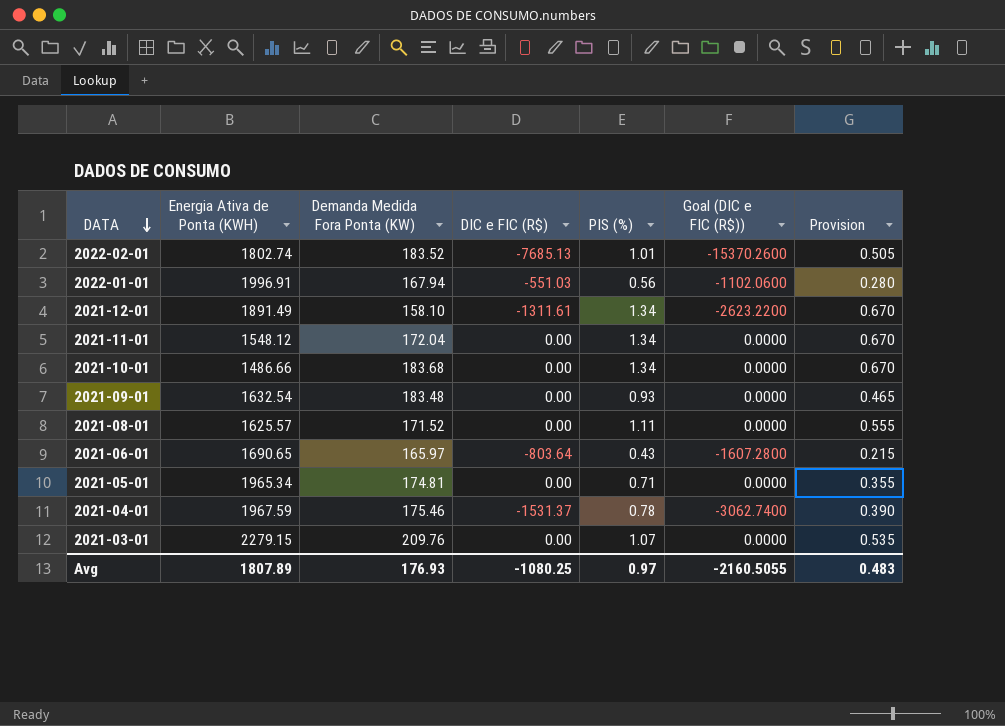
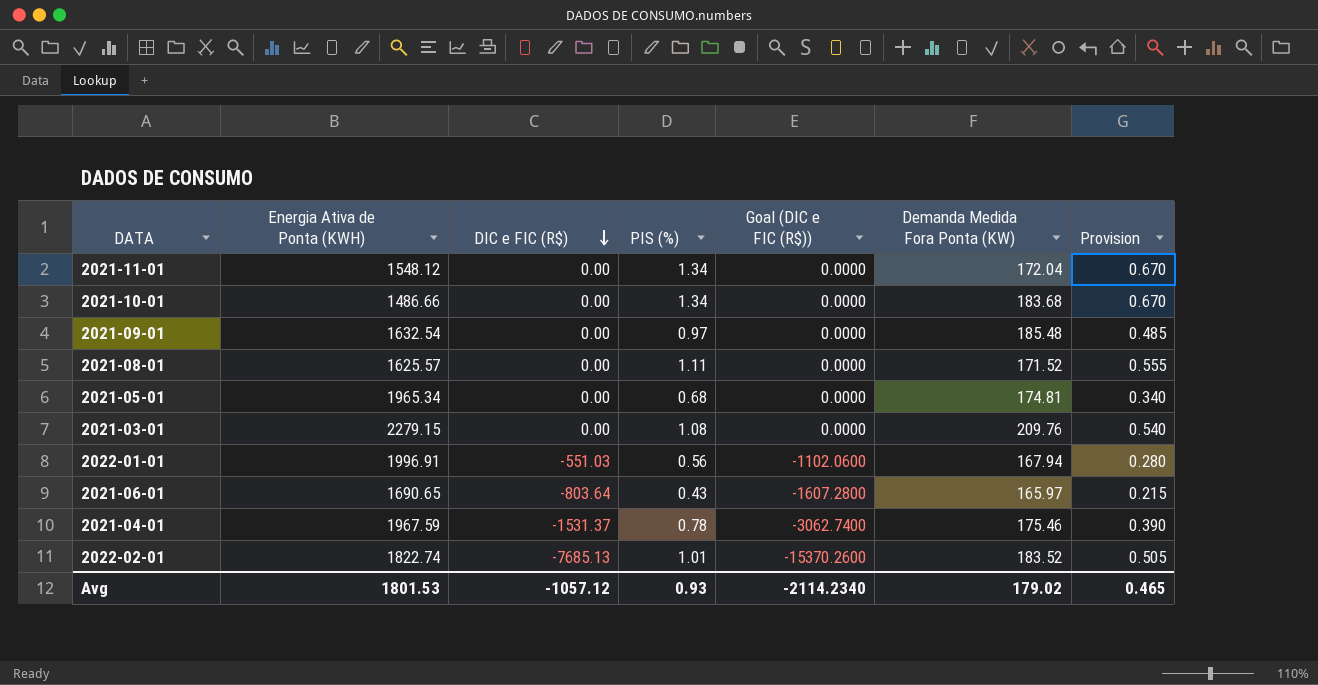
row order: DATA descending -> DIC e FIC (R$) descending
column Demanda Medida Fora Ponta (KW) | position: 3 -> 6
row 2021-12-01: 1891.49 | 158.10 | -1311.61 | 1.34 | -2623.2200 | 0.670 -> none
2021-09-01 | PIS (%): 0.93 -> 0.97
2021-09-01 | Demanda Medida Fora Ponta (KW): 183.48 -> 185.48
2021-09-01 | Provision: 0.465 -> 0.485
2021-05-01 | PIS (%): 0.71 -> 0.68
2021-05-01 | Provision: 0.355 -> 0.340
2021-03-01 | PIS (%): 1.07 -> 1.08
2021-03-01 | Provision: 0.535 -> 0.540
2022-02-01 | Energia Ativa de Ponta (KWH): 1802.74 -> 1822.74
Avg | Energia Ativa de Ponta (KWH): 1807.89 -> 1801.53
Avg | DIC e FIC (R$): -1080.25 -> -1057.12
Avg | PIS (%): 0.97 -> 0.93
Avg | Goal (DIC e FIC (R$)): -2160.5055 -> -2114.2340
Avg | Demanda Medida Fora Ponta (KW): 176.93 -> 179.02
Avg | Provision: 0.483 -> 0.465

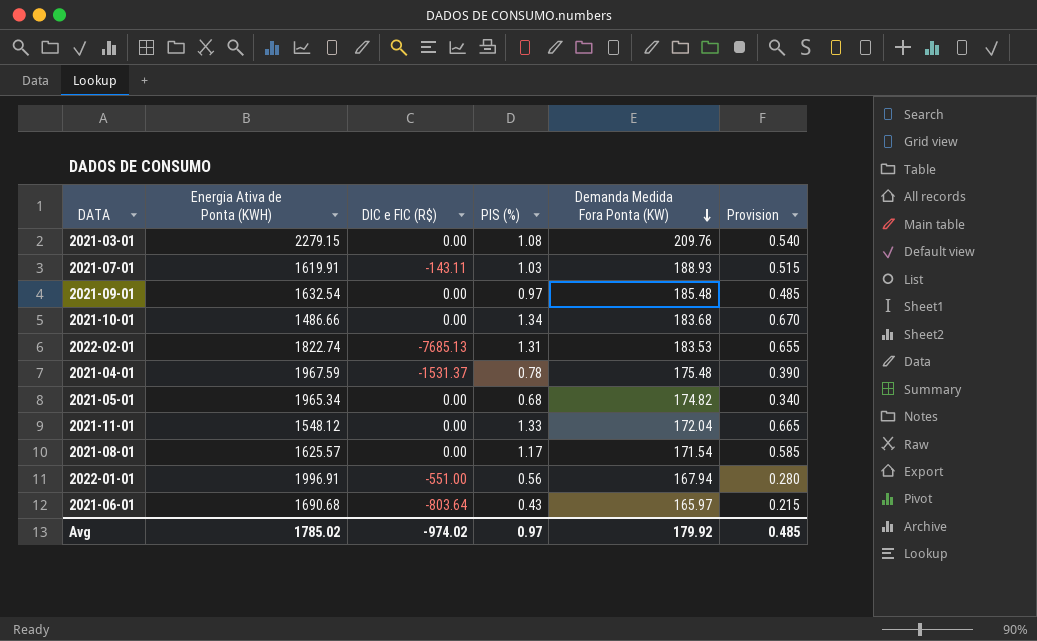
row order: DIC e FIC (R$) descending -> Demanda Medida Fora Ponta (KW) descending
column Goal (DIC e FIC (R$)) | formula: [DIC e FIC (R$)] * 2 -> none
row 2021-07-01: none -> 1619.91 | -143.11 | 1.03 | 188.93 | 0.515
2022-02-01 | PIS (%): 1.01 -> 1.31
2022-02-01 | Demanda Medida Fora Ponta (KW): 183.52 -> 183.53
2022-02-01 | Provision: 0.505 -> 0.655
2021-04-01 | Demanda Medida Fora Ponta (KW): 175.46 -> 175.48
2021-05-01 | Demanda Medida Fora Ponta (KW): 174.81 -> 174.82
2021-11-01 | PIS (%): 1.34 -> 1.33
2021-11-01 | Provision: 0.670 -> 0.665
2021-08-01 | PIS (%): 1.11 -> 1.17
2021-08-01 | Demanda Medida Fora Ponta (KW): 171.52 -> 171.54
2021-08-01 | Provision: 0.555 -> 0.585
2022-01-01 | DIC e FIC (R$): -551.03 -> -551.00
2021-06-01 | Energia Ativa de Ponta (KWH): 1690.65 -> 1690.68
Avg | Energia Ativa de Ponta (KWH): 1801.53 -> 1785.02
Avg | DIC e FIC (R$): -1057.12 -> -974.02
Avg | PIS (%): 0.93 -> 0.97
Avg | Demanda Medida Fora Ponta (KW): 179.02 -> 179.92
Avg | Provision: 0.465 -> 0.485

